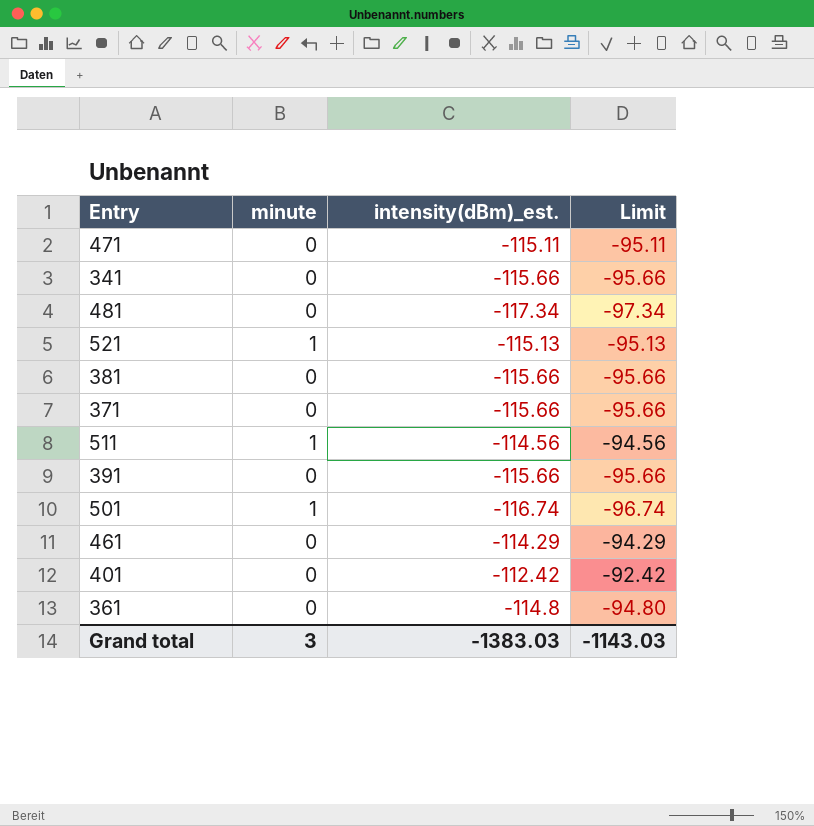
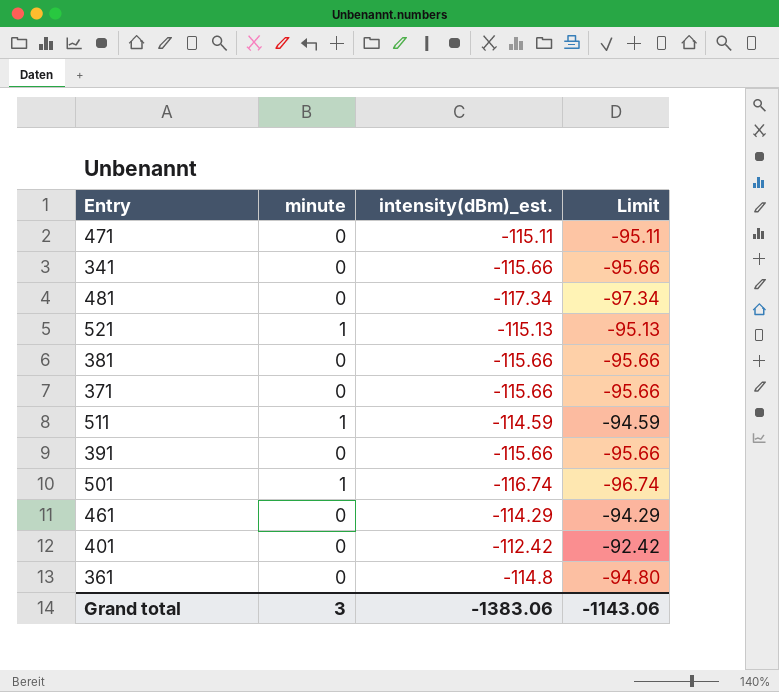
511 | intensity(dBm)_est.: -114.56 -> -114.59
511 | Limit: -94.56 -> -94.59
Grand total | intensity(dBm)_est.: -1383.03 -> -1383.06
Grand total | Limit: -1143.03 -> -1143.06

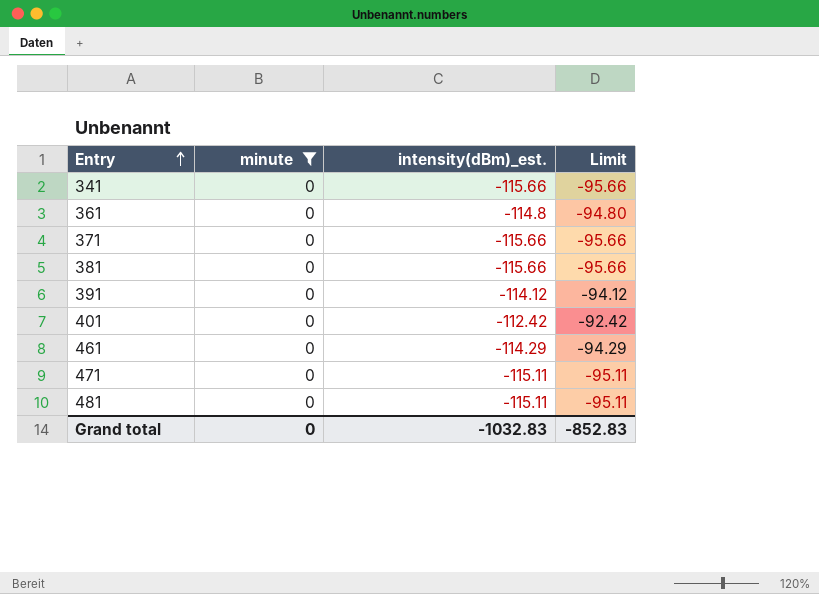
filter: none -> minute = 0
row order: none -> Entry ascending
391 | intensity(dBm)_est.: -115.66 -> -114.12
391 | Limit: -95.66 -> -94.12
481 | intensity(dBm)_est.: -117.34 -> -115.11
481 | Limit: -97.34 -> -95.11
Grand total | minute: 3 -> 0
Grand total | intensity(dBm)_est.: -1383.06 -> -1032.83
Grand total | Limit: -1143.06 -> -852.83

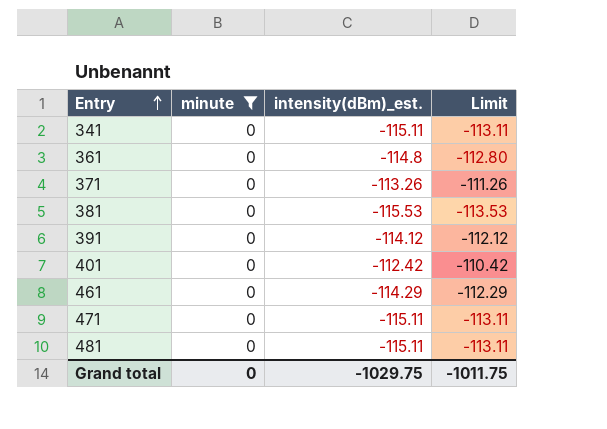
column Limit | formula: [intensity(dBm)_est.] + 20 -> [intensity(dBm)_est.] + 2
341 | intensity(dBm)_est.: -115.66 -> -115.11
371 | intensity(dBm)_est.: -115.66 -> -113.26
381 | intensity(dBm)_est.: -115.66 -> -115.53
Grand total | intensity(dBm)_est.: -1032.83 -> -1029.75
Grand total | Limit: -852.83 -> -1011.75

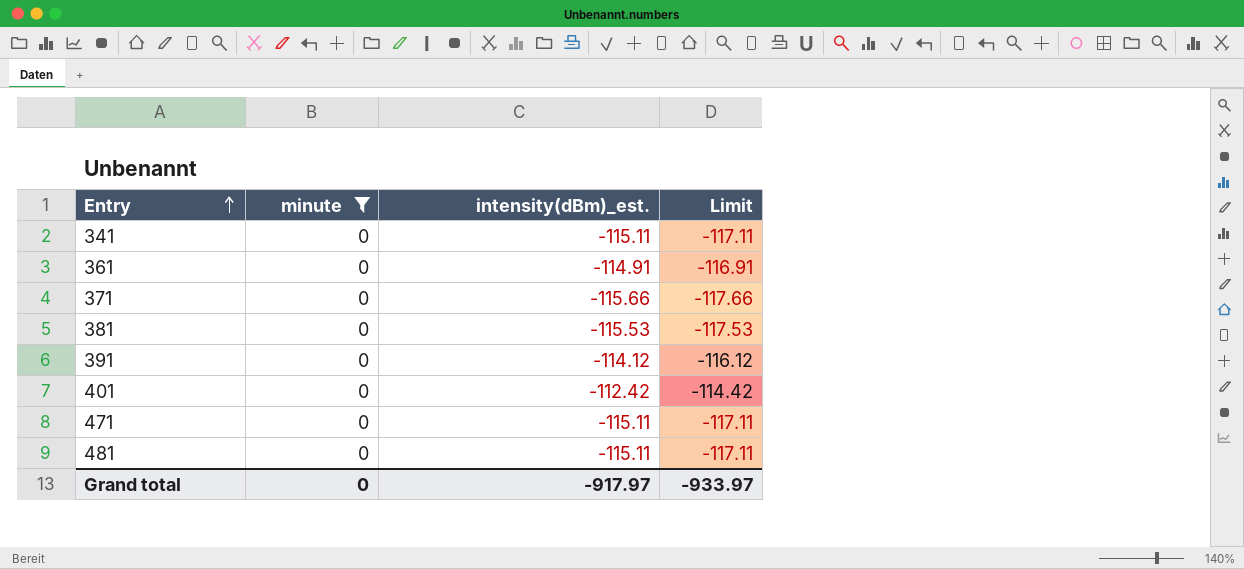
column Limit | formula: [intensity(dBm)_est.] + 2 -> [intensity(dBm)_est.] - 2
row 461: 0 | -114.29 | -112.29 -> none
361 | intensity(dBm)_est.: -114.8 -> -114.91
371 | intensity(dBm)_est.: -113.26 -> -115.66
Grand total | intensity(dBm)_est.: -1029.75 -> -917.97
Grand total | Limit: -1011.75 -> -933.97

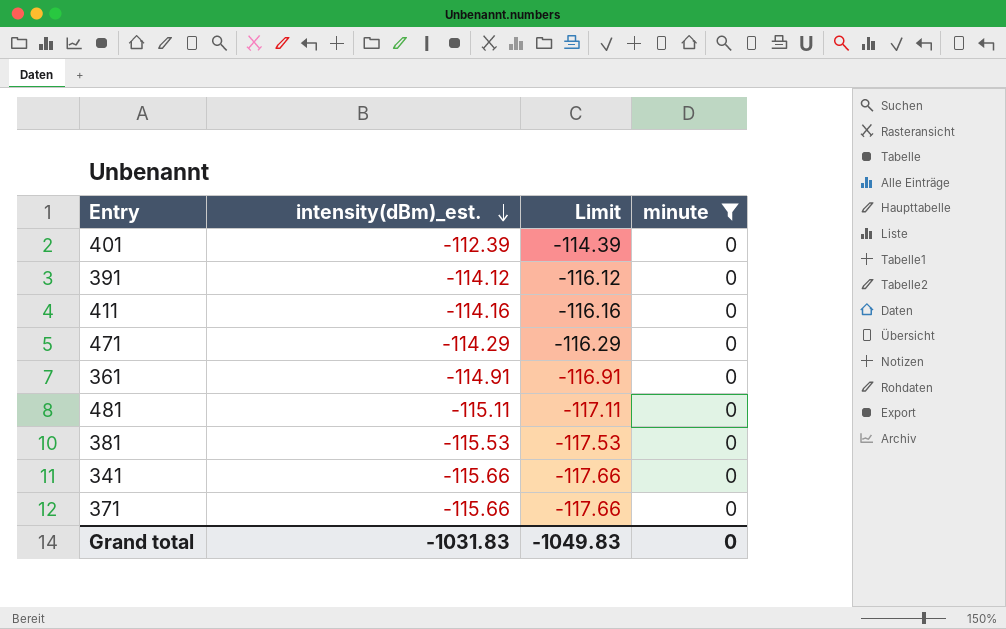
row order: Entry ascending -> intensity(dBm)_est. descending
column minute | position: 2 -> 4
401 | intensity(dBm)_est.: -112.42 -> -112.39
401 | Limit: -114.42 -> -114.39
row 411: none -> -114.16 | -116.16 | 0
471 | intensity(dBm)_est.: -115.11 -> -114.29
471 | Limit: -117.11 -> -116.29
341 | intensity(dBm)_est.: -115.11 -> -115.66
341 | Limit: -117.11 -> -117.66
Grand total | intensity(dBm)_est.: -917.97 -> -1031.83
Grand total | Limit: -933.97 -> -1049.83

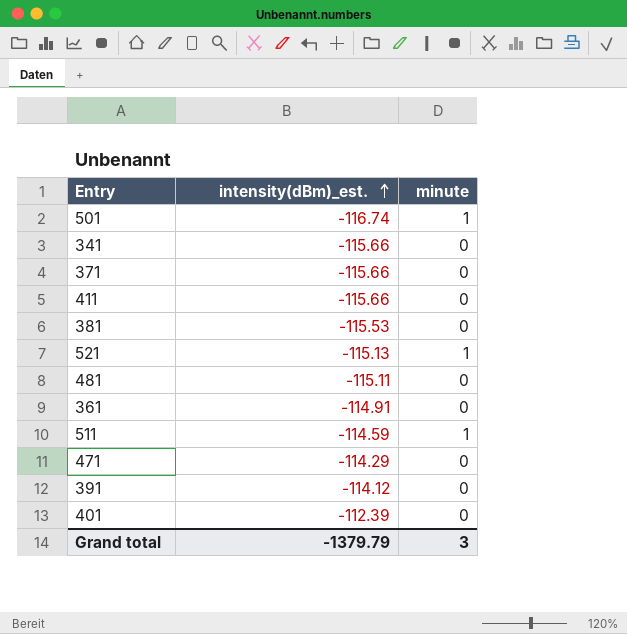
filter: minute = 0 -> none
row order: intensity(dBm)_est. descending -> intensity(dBm)_est. ascending
column Limit | formula: [intensity(dBm)_est.] - 2 -> none
411 | intensity(dBm)_est.: -114.16 -> -115.66
Grand total | intensity(dBm)_est.: -1031.83 -> -1379.79
Grand total | minute: 0 -> 3

